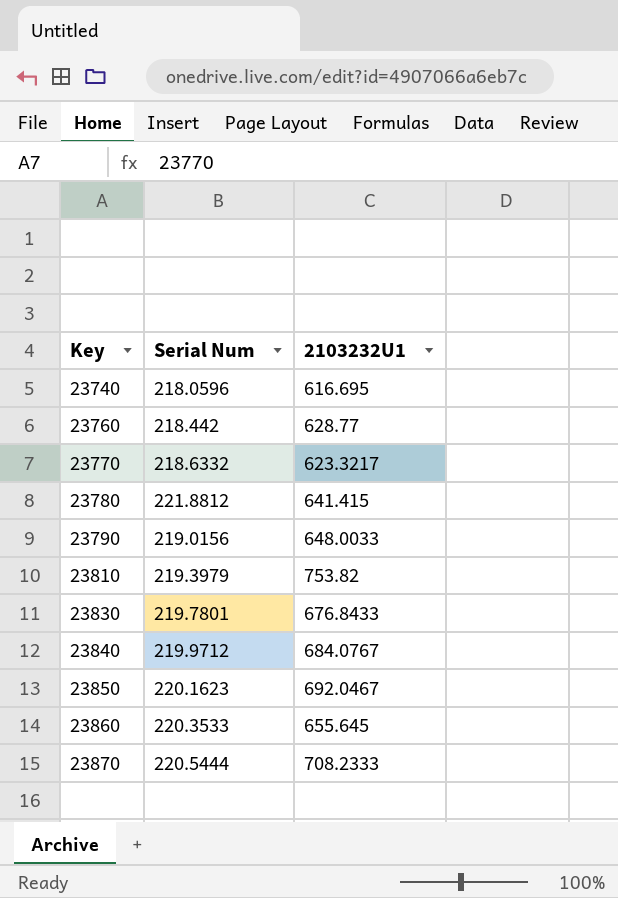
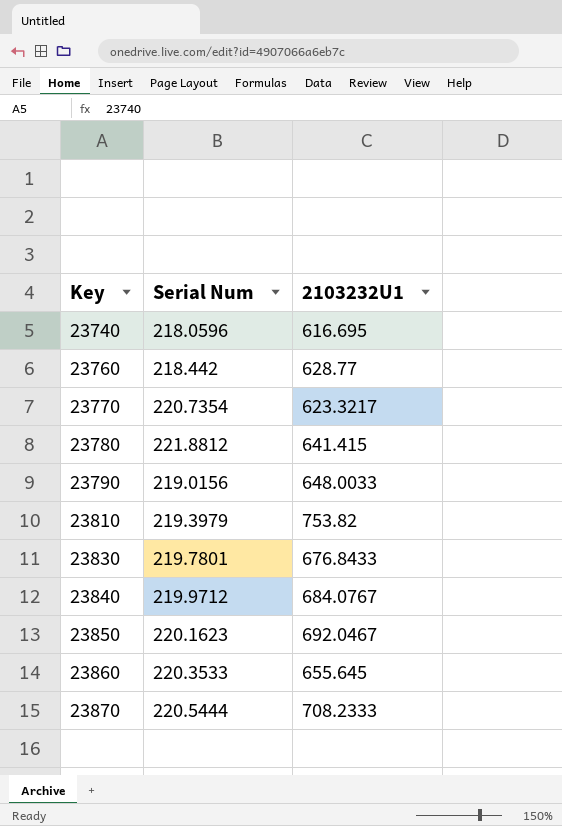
23770 | Serial Num: 218.6332 -> 220.7354

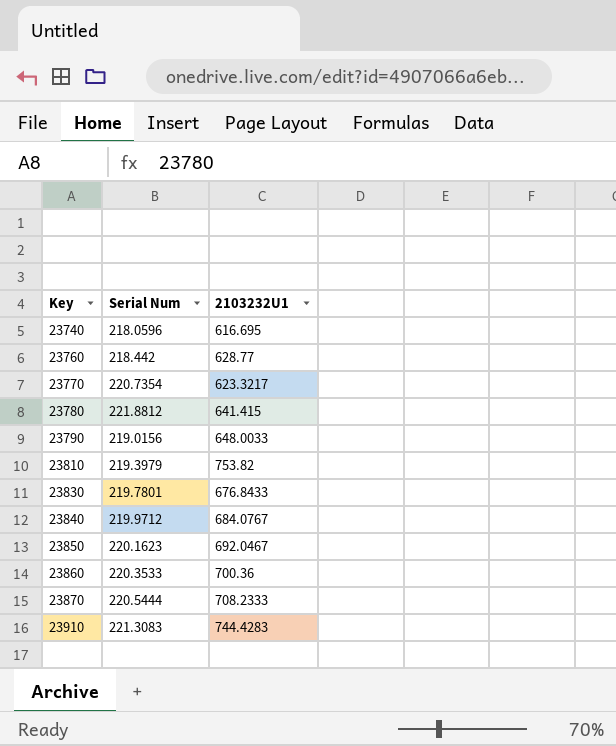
23860 | 2103232U1: 655.645 -> 700.36
row 23910: none -> 221.3083 | 744.4283

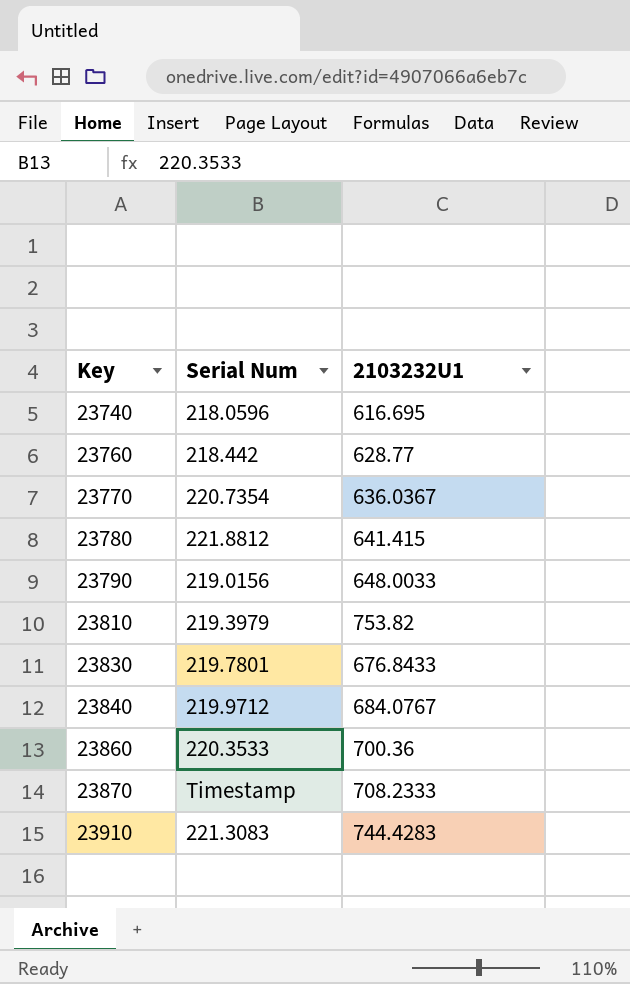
row 23850: 220.1623 | 692.0467 -> none
23770 | 2103232U1: 623.3217 -> 636.0367
23870 | Serial Num: 220.5444 -> Timestamp

